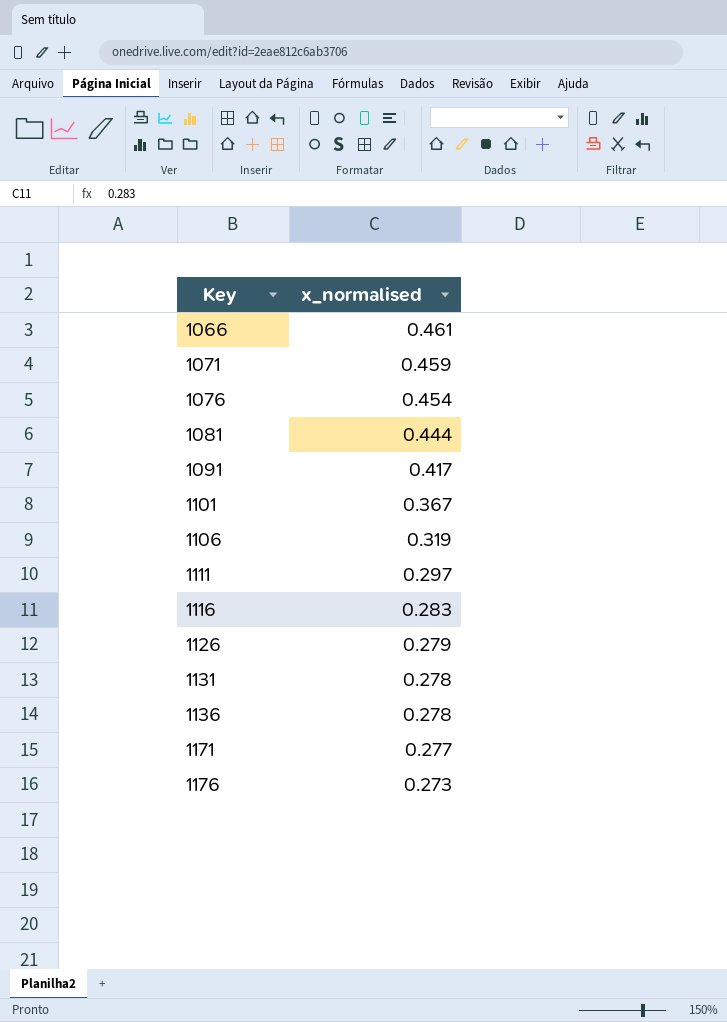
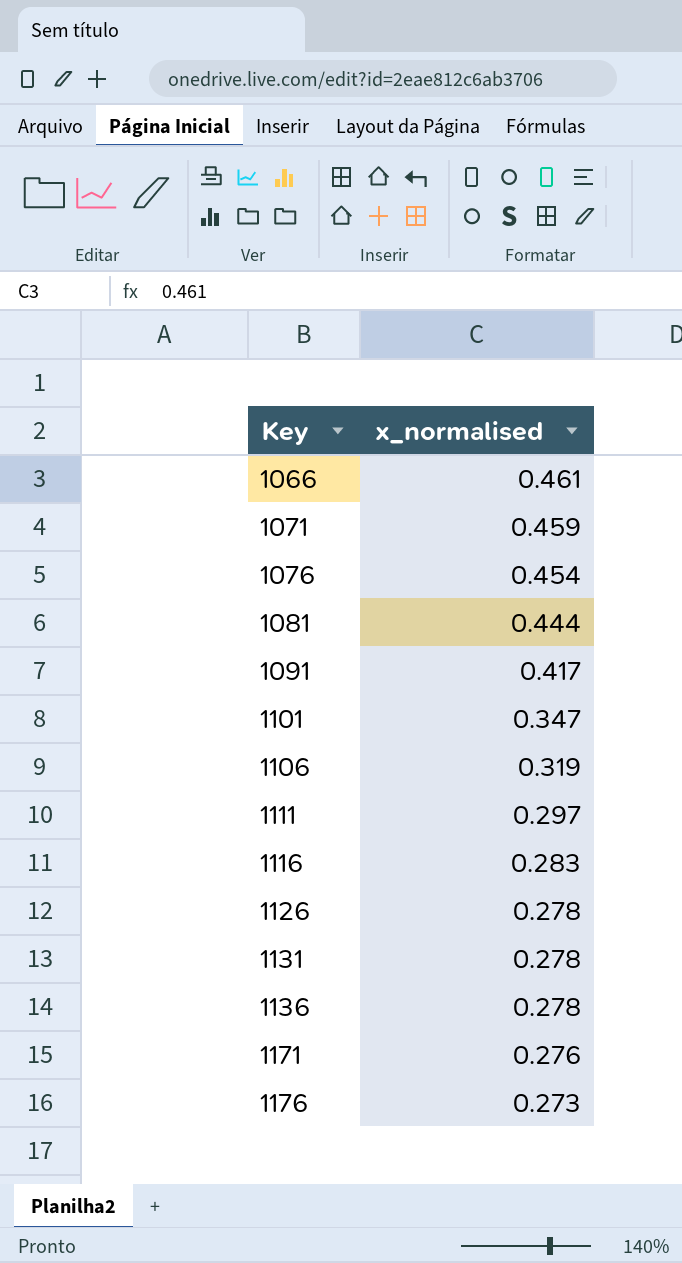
1101 | x_normalised: 0.367 -> 0.347
1126 | x_normalised: 0.279 -> 0.278
1171 | x_normalised: 0.277 -> 0.276

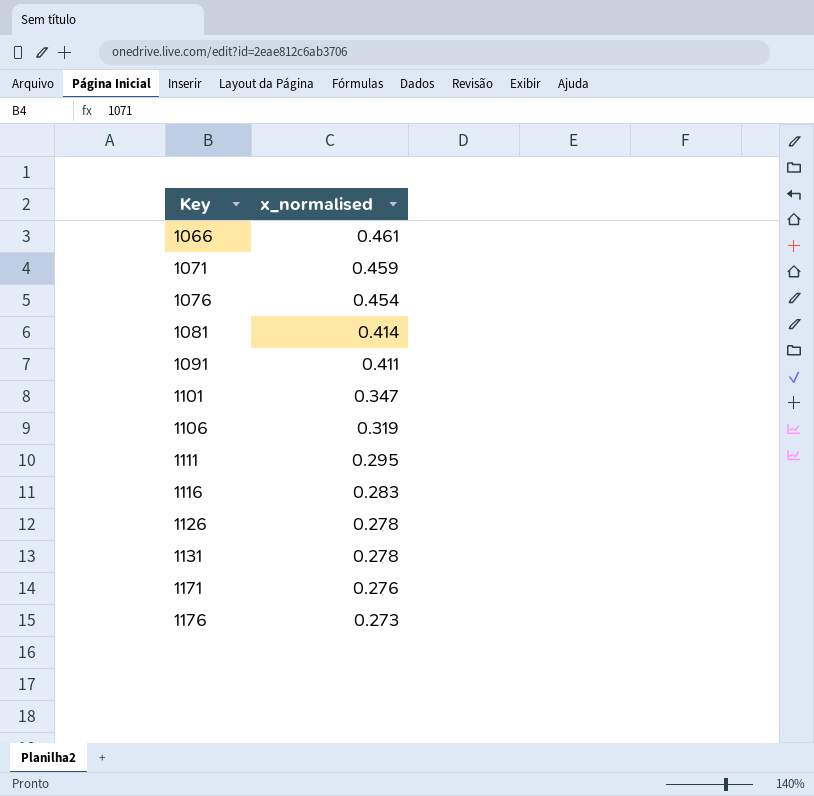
row 1136: 0.278 -> none
1081 | x_normalised: 0.444 -> 0.414
1091 | x_normalised: 0.417 -> 0.411
1111 | x_normalised: 0.297 -> 0.295

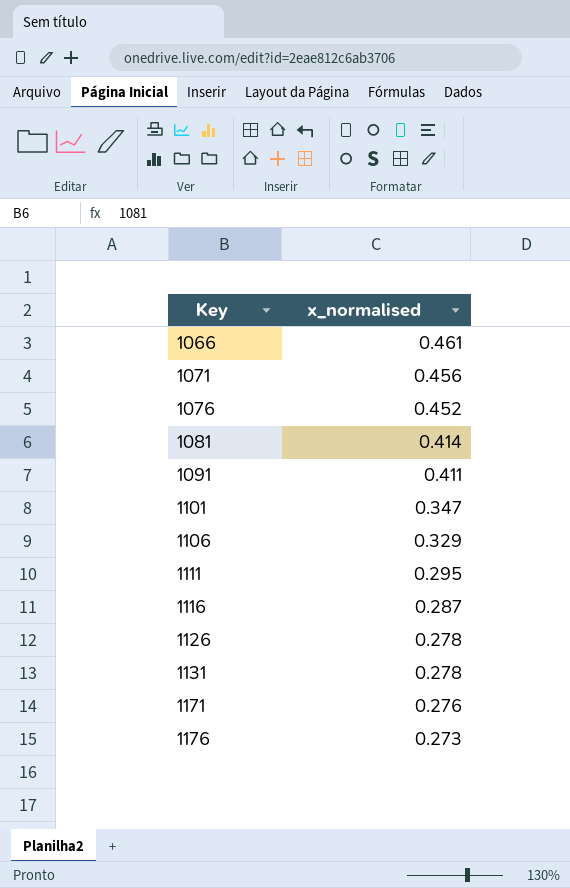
1071 | x_normalised: 0.459 -> 0.456
1076 | x_normalised: 0.454 -> 0.452
1106 | x_normalised: 0.319 -> 0.329
1116 | x_normalised: 0.283 -> 0.287

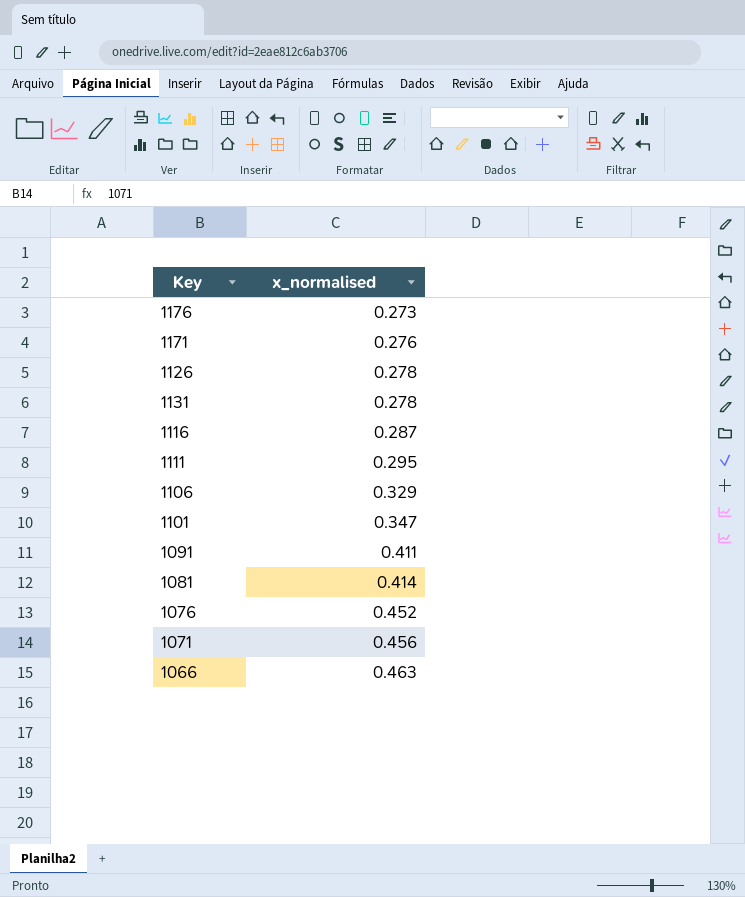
row order: Key ascending -> x_normalised ascending
1066 | x_normalised: 0.461 -> 0.463

